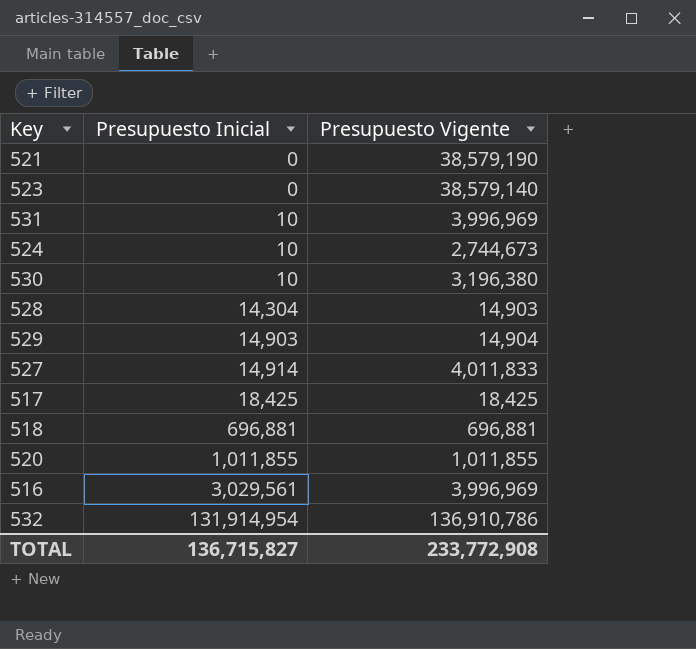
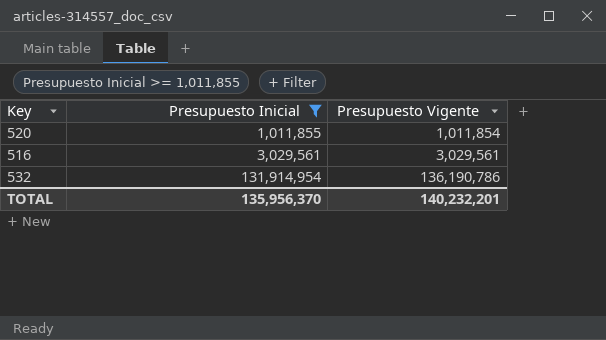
filter: none -> Presupuesto Inicial >= 1,011,855
520 | Presupuesto Vigente: 1,011,855 -> 1,011,854
516 | Presupuesto Vigente: 3,996,969 -> 3,029,561
532 | Presupuesto Vigente: 136,910,786 -> 136,190,786
TOTAL | Presupuesto Inicial: 136,715,827 -> 135,956,370
TOTAL | Presupuesto Vigente: 233,772,908 -> 140,232,201

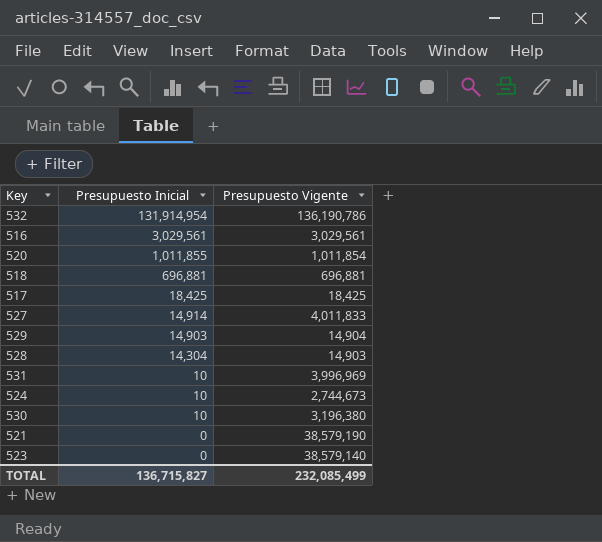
filter: Presupuesto Inicial >= 1,011,855 -> none
row order: Presupuesto Inicial ascending -> Presupuesto Inicial descending
TOTAL | Presupuesto Inicial: 135,956,370 -> 136,715,827
TOTAL | Presupuesto Vigente: 140,232,201 -> 232,085,499

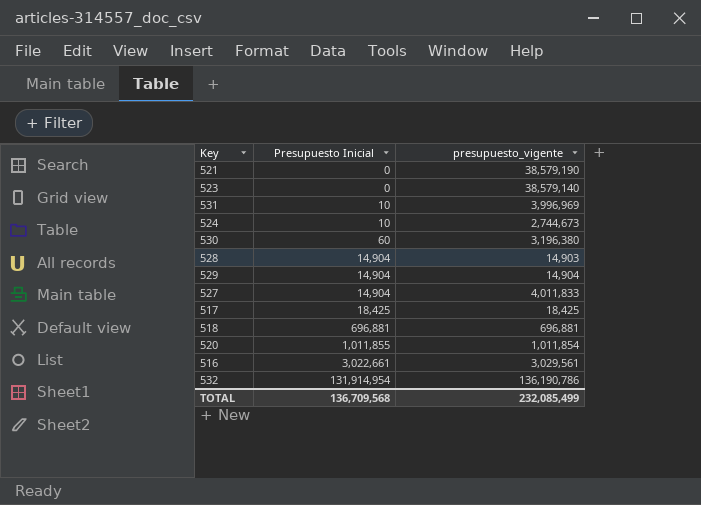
row order: Presupuesto Inicial descending -> Presupuesto Inicial ascending
column name: Presupuesto Vigente -> presupuesto_vigente
530 | Presupuesto Inicial: 10 -> 60
528 | Presupuesto Inicial: 14,304 -> 14,904
529 | Presupuesto Inicial: 14,903 -> 14,904
527 | Presupuesto Inicial: 14,914 -> 14,904
516 | Presupuesto Inicial: 3,029,561 -> 3,022,661
TOTAL | Presupuesto Inicial: 136,715,827 -> 136,709,568

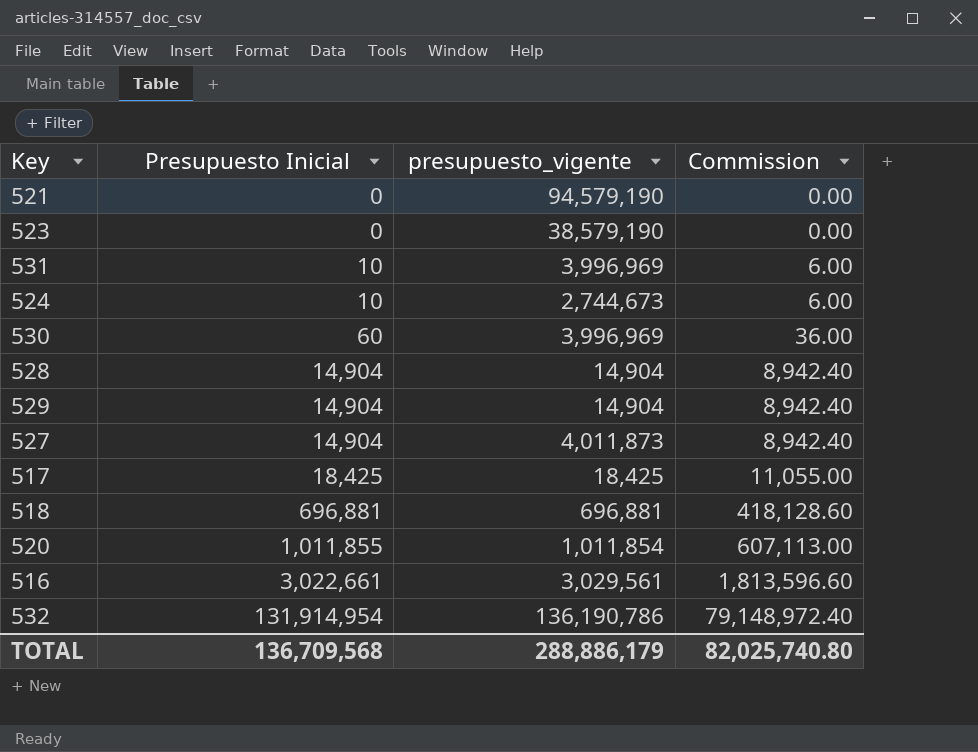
column Commission | formula: none -> [Presupuesto Inicial] * 0.6
521 | presupuesto_vigente: 38,579,190 -> 94,579,190
523 | presupuesto_vigente: 38,579,140 -> 38,579,190
530 | presupuesto_vigente: 3,196,380 -> 3,996,969
528 | presupuesto_vigente: 14,903 -> 14,904
527 | presupuesto_vigente: 4,011,833 -> 4,011,873
TOTAL | presupuesto_vigente: 232,085,499 -> 288,886,179

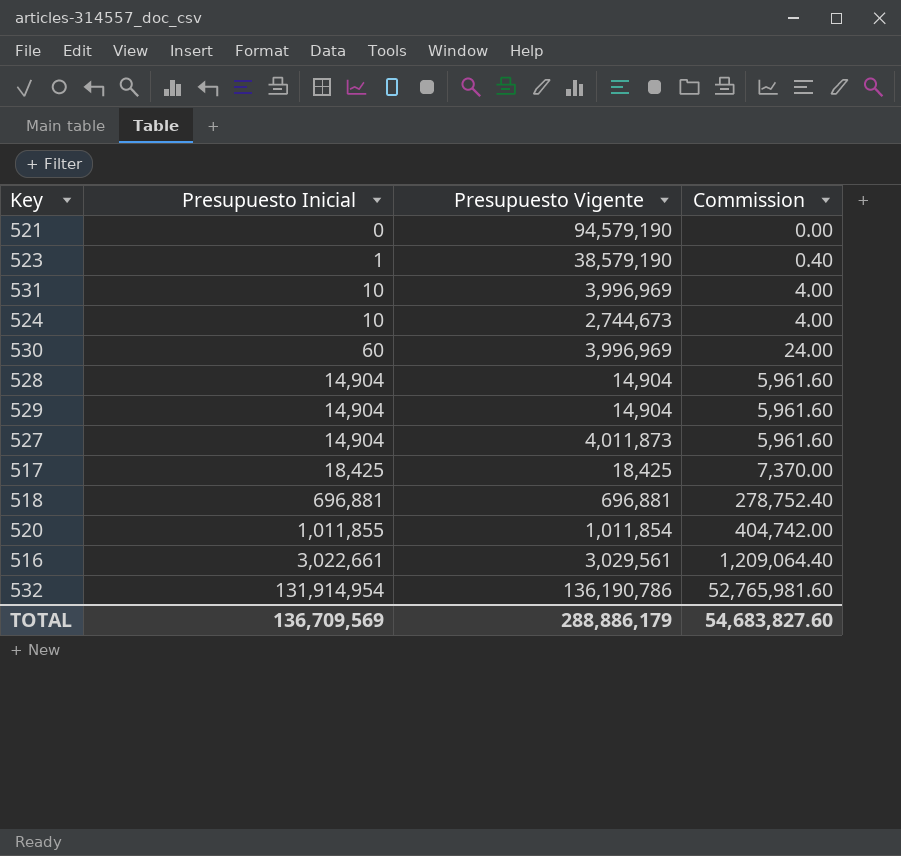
column name: presupuesto_vigente -> Presupuesto Vigente
column Commission | formula: [Presupuesto Inicial] * 0.6 -> [Presupuesto Inicial] * 0.4
523 | Presupuesto Inicial: 0 -> 1
TOTAL | Presupuesto Inicial: 136,709,568 -> 136,709,569
TOTAL | Commission: 82,025,740.80 -> 54,683,827.60

